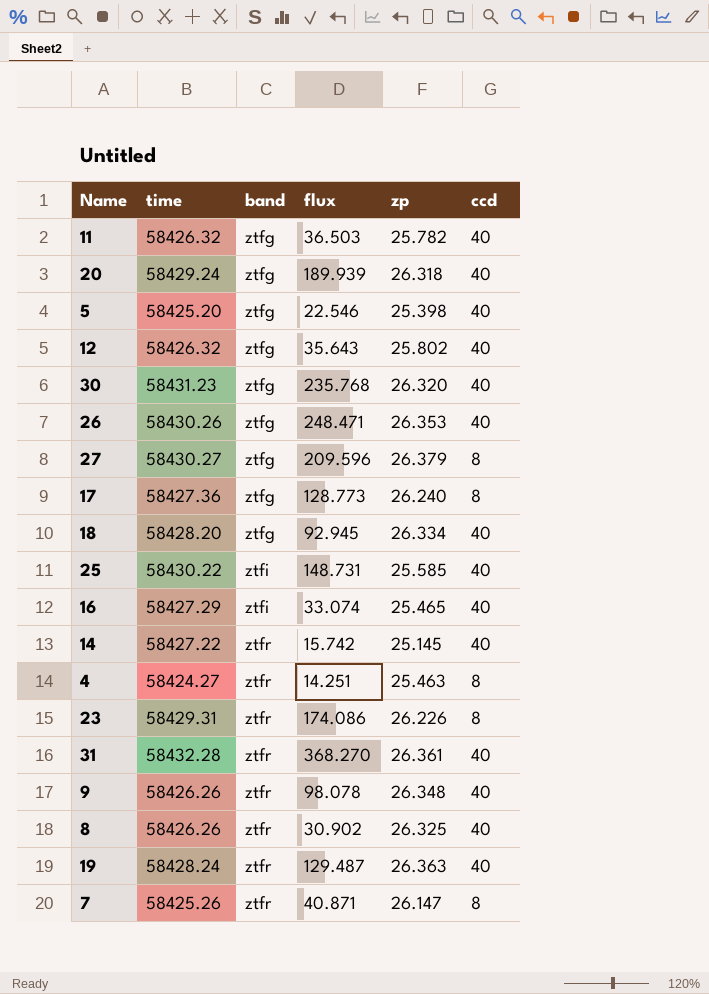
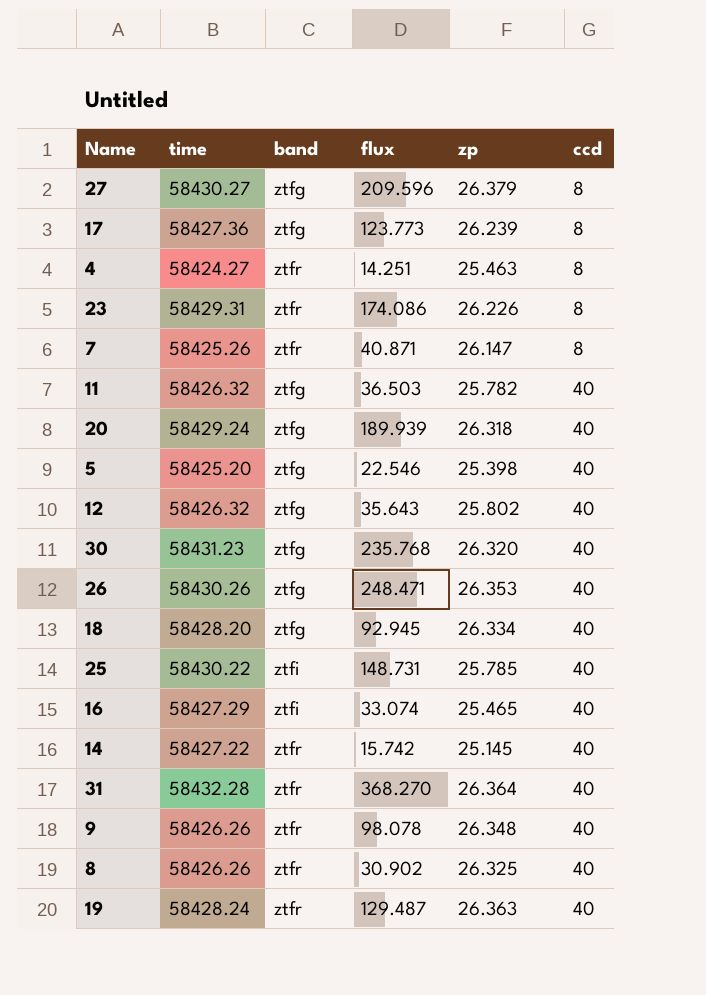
row order: band ascending -> ccd ascending
17 | flux: 128.773 -> 123.773
17 | zp: 26.240 -> 26.239
25 | zp: 25.585 -> 25.785
31 | zp: 26.361 -> 26.364

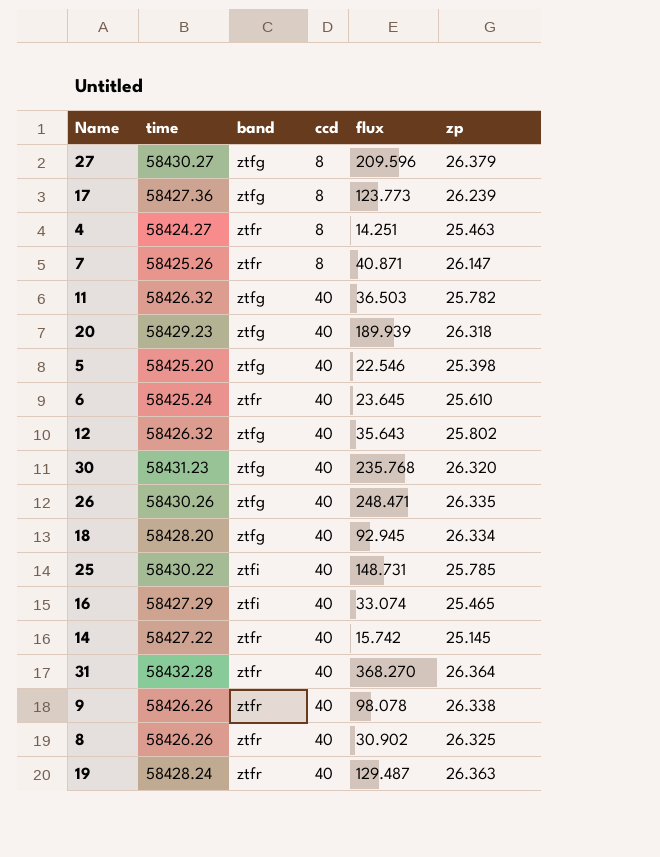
column ccd | position: 6 -> 4
row 23: 58429.31 | ztfr | 174.086 | 26.226 | 8 -> none
20 | time: 58429.24 -> 58429.23
row 6: none -> 58425.24 | ztfr | 40 | 23.645 | 25.610
26 | zp: 26.353 -> 26.335
9 | zp: 26.348 -> 26.338

